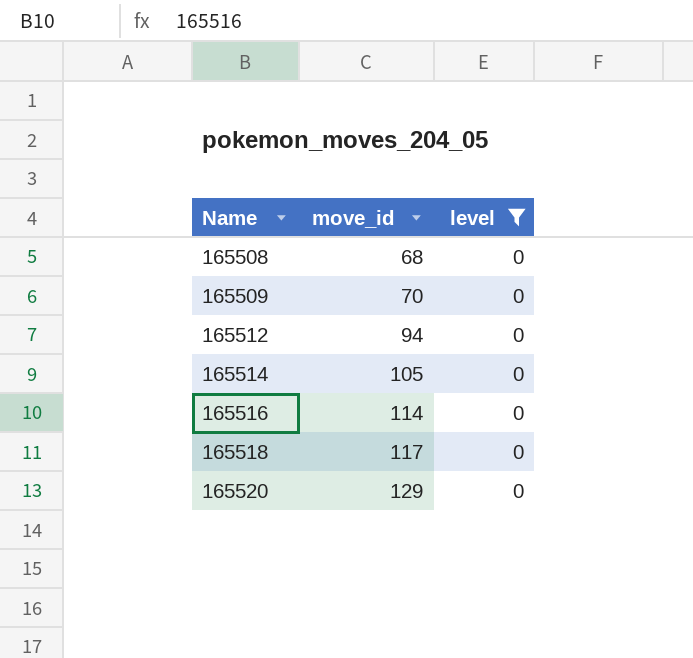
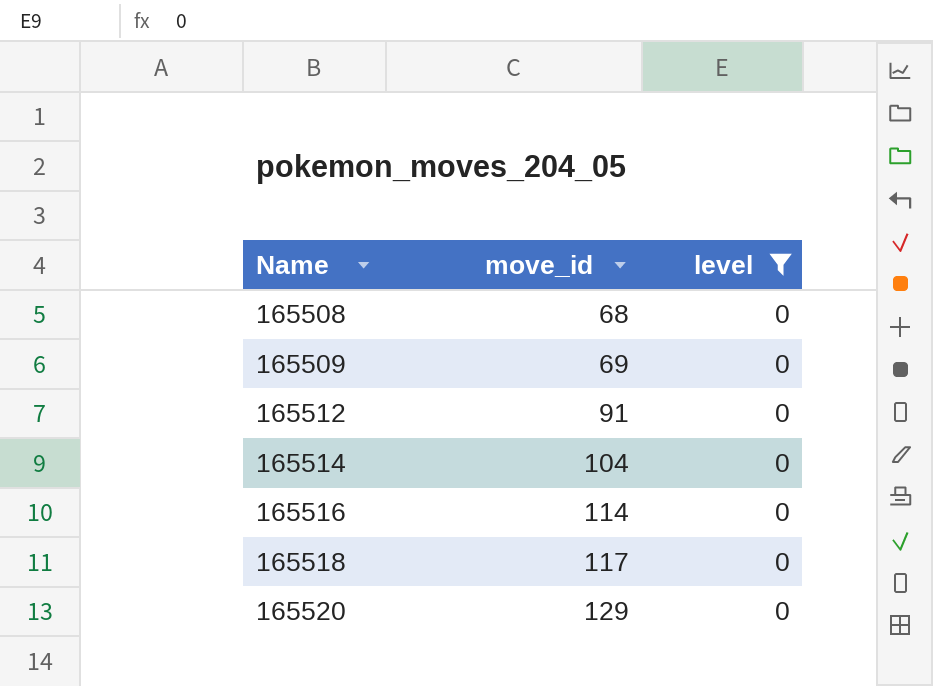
165509 | move_id: 70 -> 69
165512 | move_id: 94 -> 91
165514 | move_id: 105 -> 104

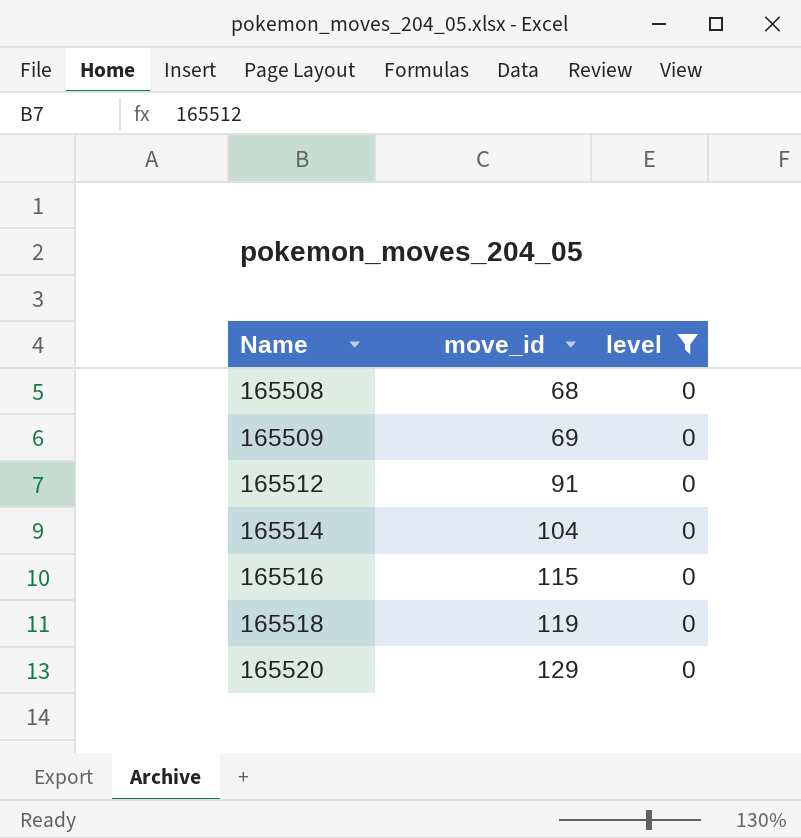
165516 | move_id: 114 -> 115
165518 | move_id: 117 -> 119

